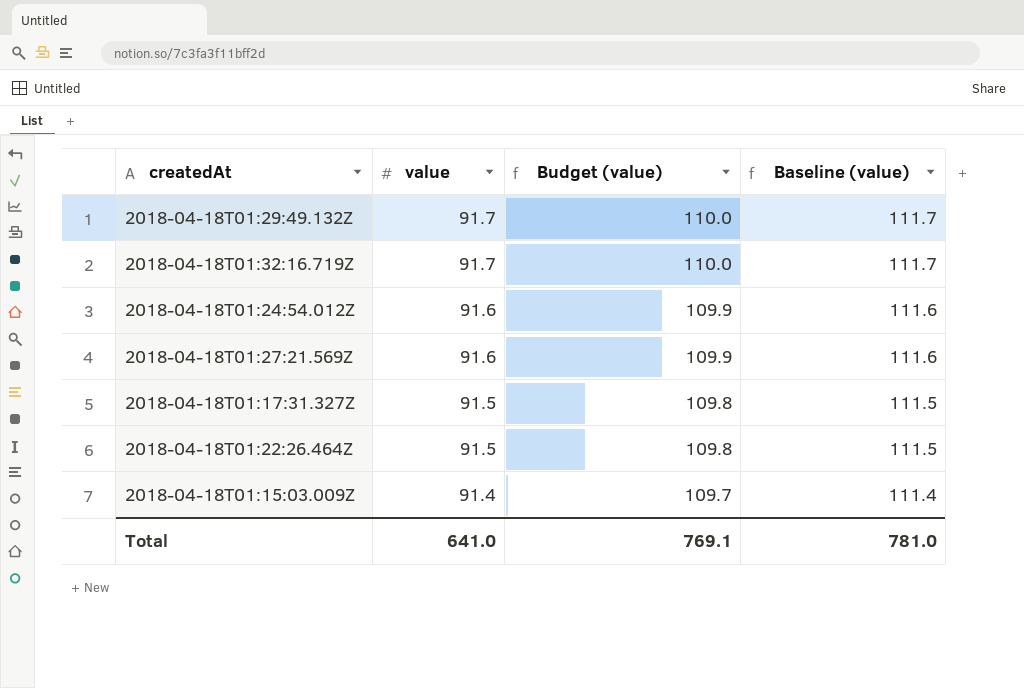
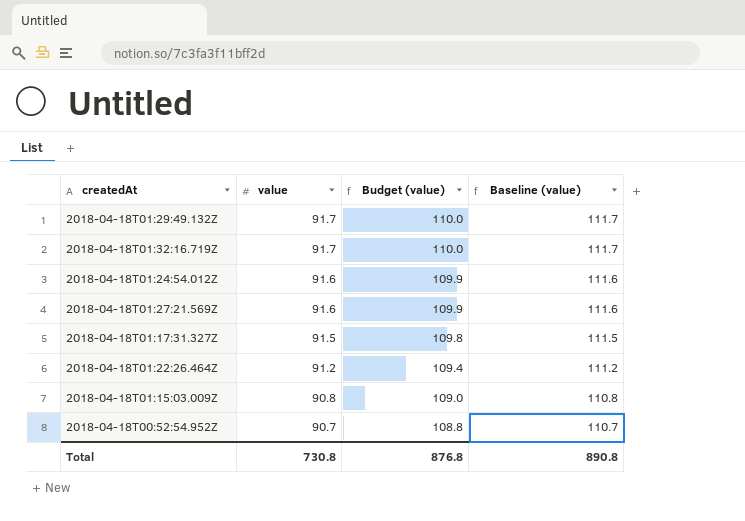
2018-04-18T01:22:26.464Z | value: 91.5 -> 91.2
2018-04-18T01:22:26.464Z | Budget (value): 109.8 -> 109.4
2018-04-18T01:22:26.464Z | Baseline (value): 111.5 -> 111.2
2018-04-18T01:15:03.009Z | value: 91.4 -> 90.8
2018-04-18T01:15:03.009Z | Budget (value): 109.7 -> 109.0
2018-04-18T01:15:03.009Z | Baseline (value): 111.4 -> 110.8
row 2018-04-18T00:52:54.952Z: none -> 90.7 | 108.8 | 110.7
Total | value: 641.0 -> 730.8
Total | Budget (value): 769.1 -> 876.8
Total | Baseline (value): 781.0 -> 890.8

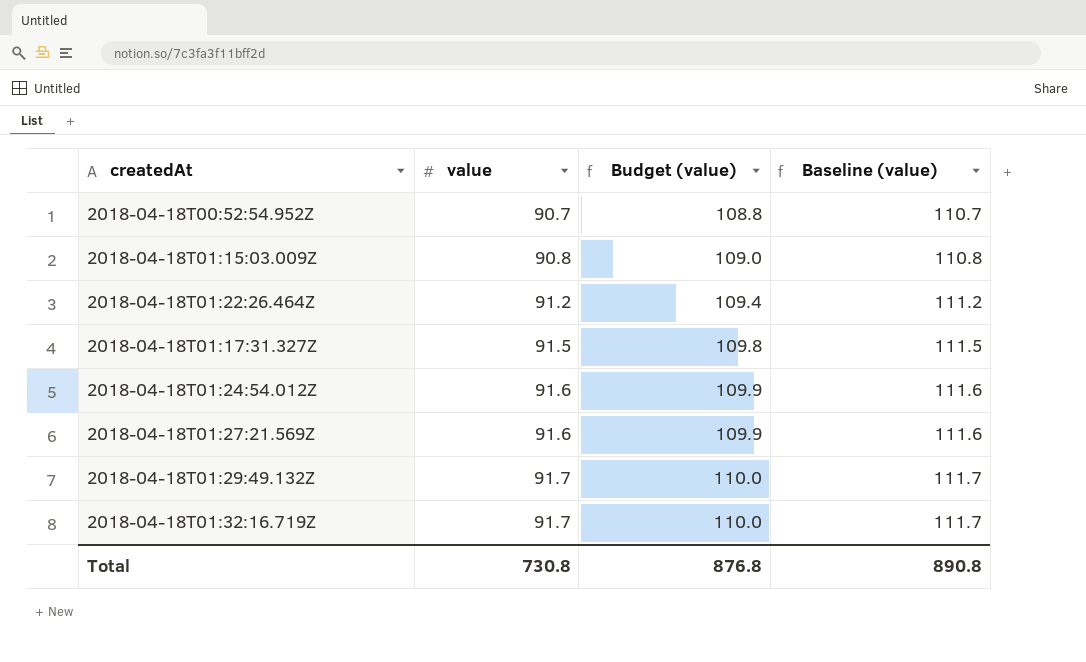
row order: value descending -> value ascending

